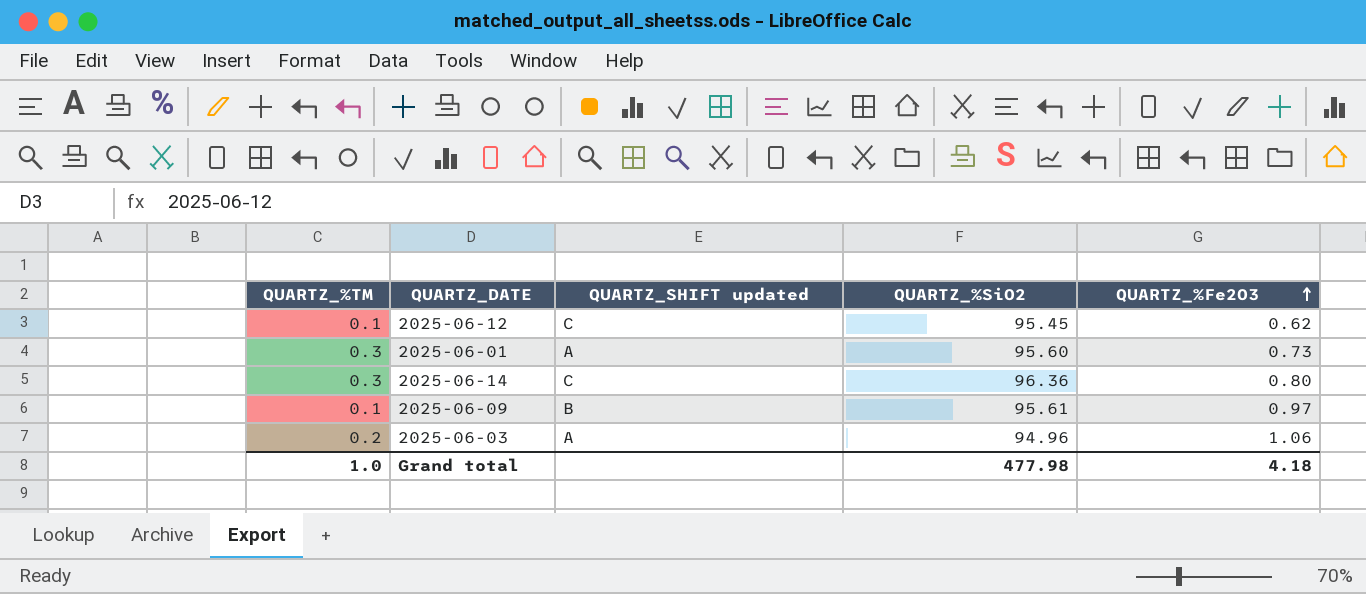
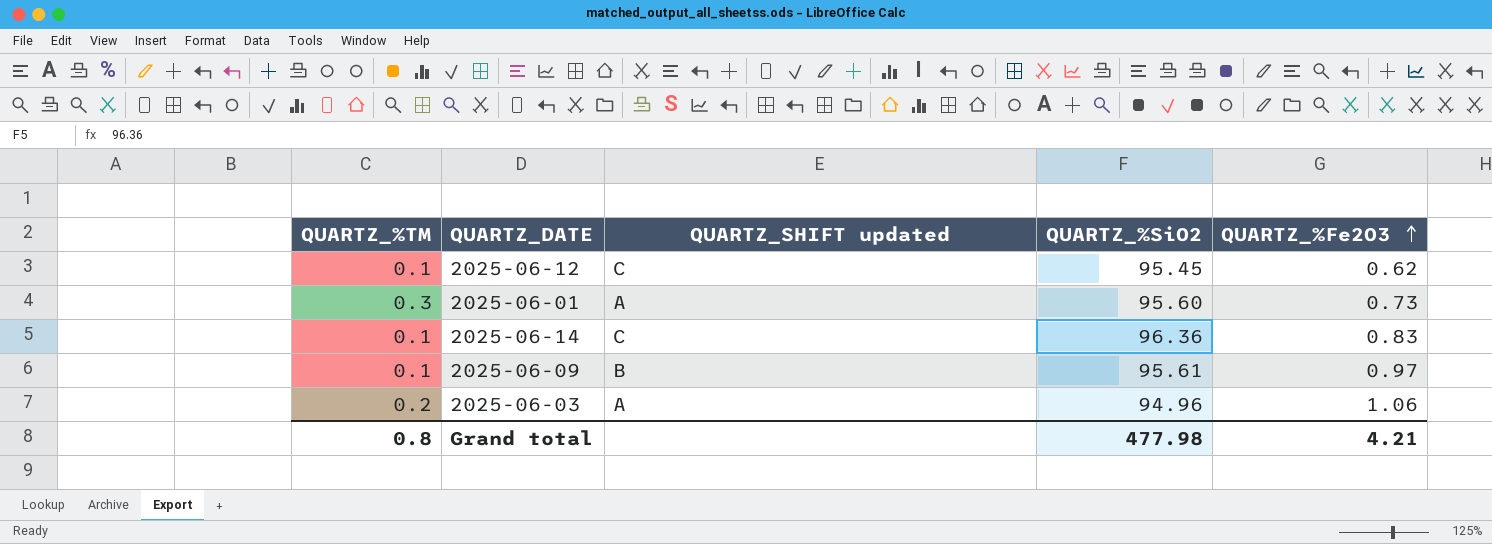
2025-06-14 | QUARTZ_%TM: 0.3 -> 0.1
2025-06-14 | QUARTZ_%Fe2O3: 0.80 -> 0.83
Grand total | QUARTZ_%TM: 1.0 -> 0.8
Grand total | QUARTZ_%Fe2O3: 4.18 -> 4.21

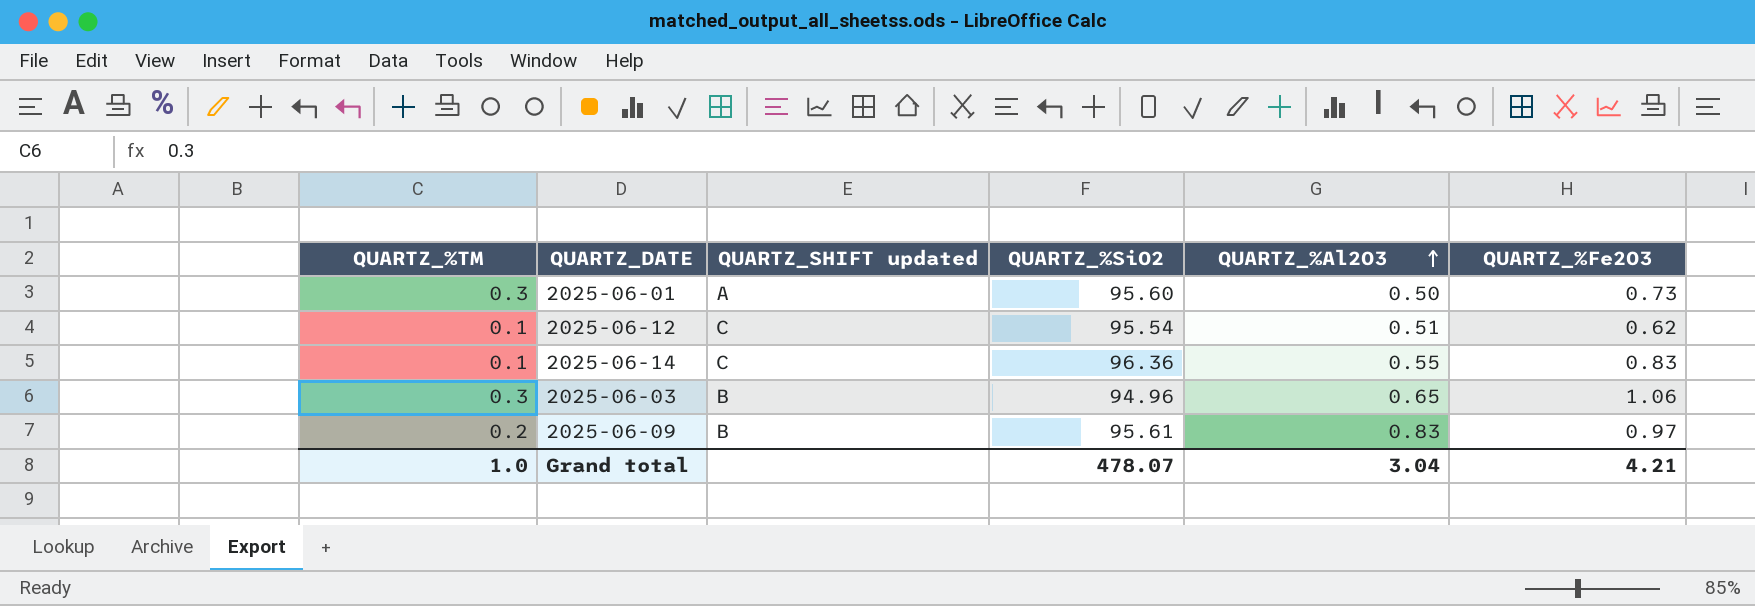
row order: QUARTZ_%Fe2O3 ascending -> QUARTZ_%Al2O3 ascending
column QUARTZ_%Al2O3 | position: none -> 5
2025-06-12 | QUARTZ_%SiO2: 95.45 -> 95.54
2025-06-03 | QUARTZ_%TM: 0.2 -> 0.3
2025-06-03 | QUARTZ_SHIFT updated: A -> B
2025-06-09 | QUARTZ_%TM: 0.1 -> 0.2
Grand total | QUARTZ_%TM: 0.8 -> 1.0
Grand total | QUARTZ_%SiO2: 477.98 -> 478.07

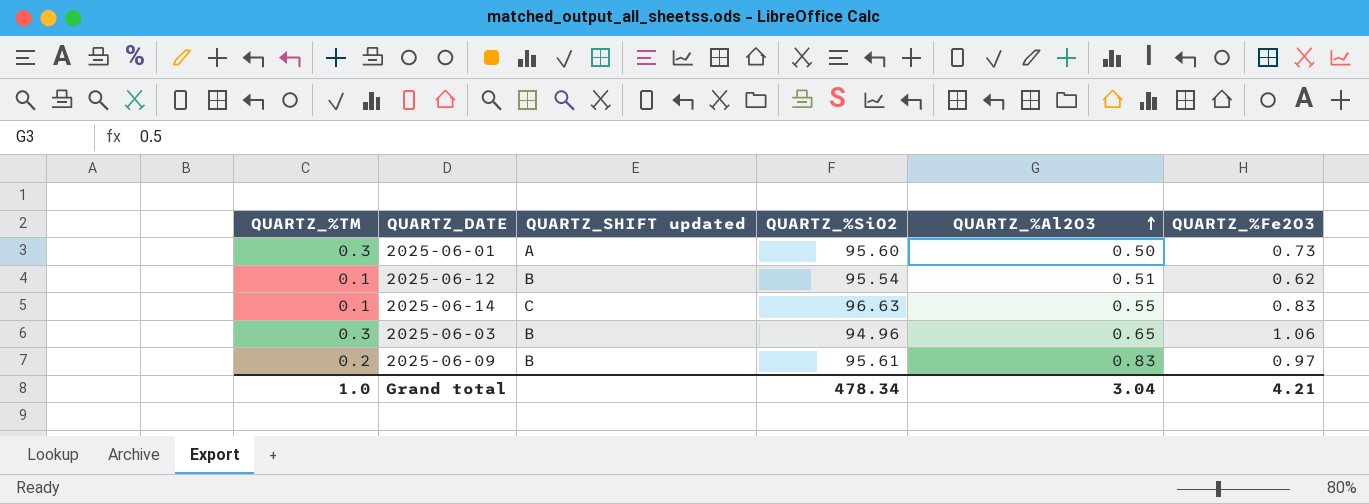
2025-06-12 | QUARTZ_SHIFT updated: C -> B
2025-06-14 | QUARTZ_%SiO2: 96.36 -> 96.63
Grand total | QUARTZ_%SiO2: 478.07 -> 478.34

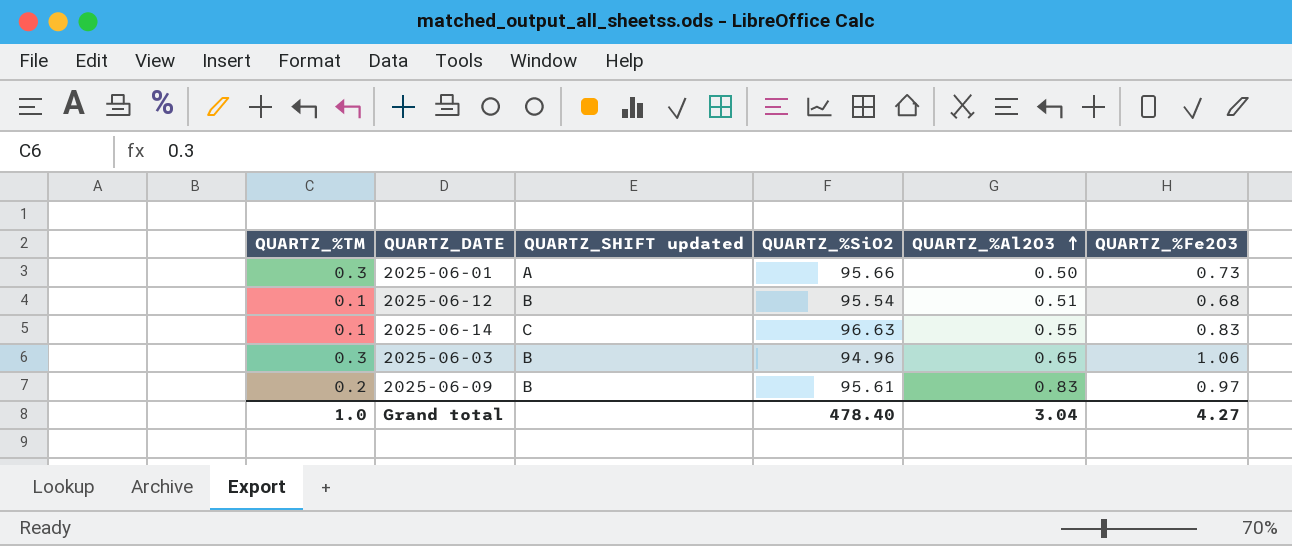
2025-06-01 | QUARTZ_%SiO2: 95.60 -> 95.66
2025-06-12 | QUARTZ_%Fe2O3: 0.62 -> 0.68
Grand total | QUARTZ_%SiO2: 478.34 -> 478.40
Grand total | QUARTZ_%Fe2O3: 4.21 -> 4.27

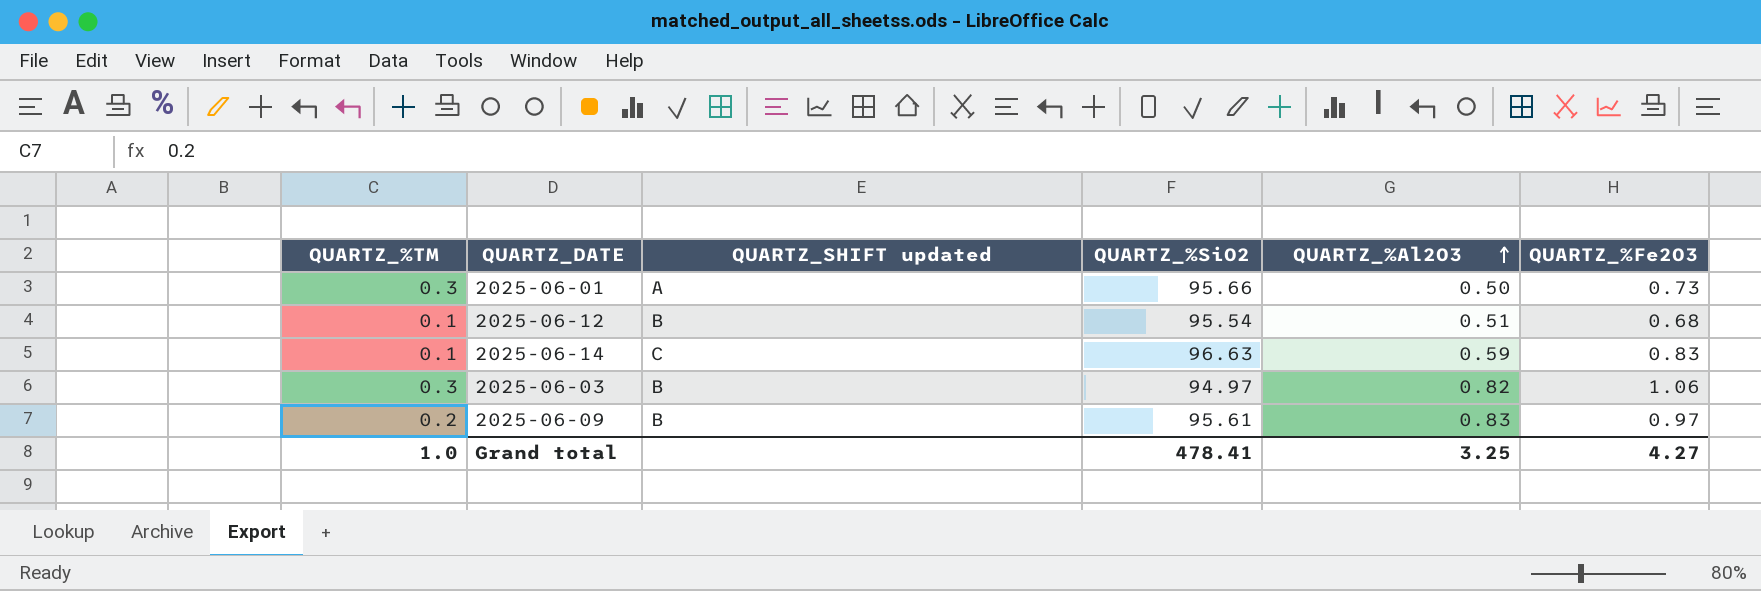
2025-06-14 | QUARTZ_%Al2O3: 0.55 -> 0.59
2025-06-03 | QUARTZ_%SiO2: 94.96 -> 94.97
2025-06-03 | QUARTZ_%Al2O3: 0.65 -> 0.82
Grand total | QUARTZ_%SiO2: 478.40 -> 478.41
Grand total | QUARTZ_%Al2O3: 3.04 -> 3.25

